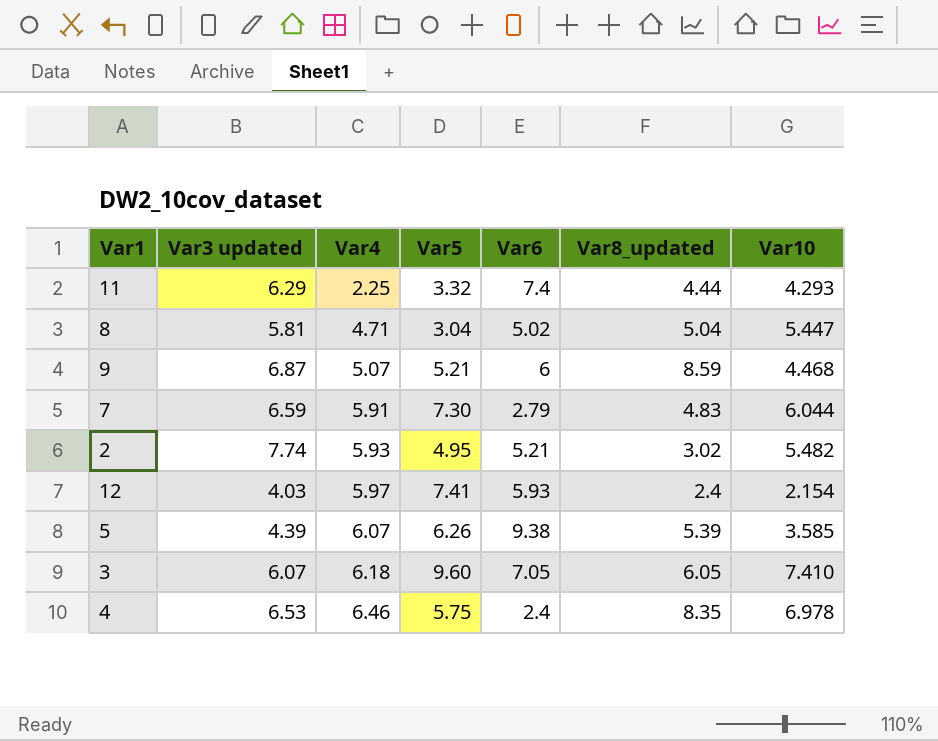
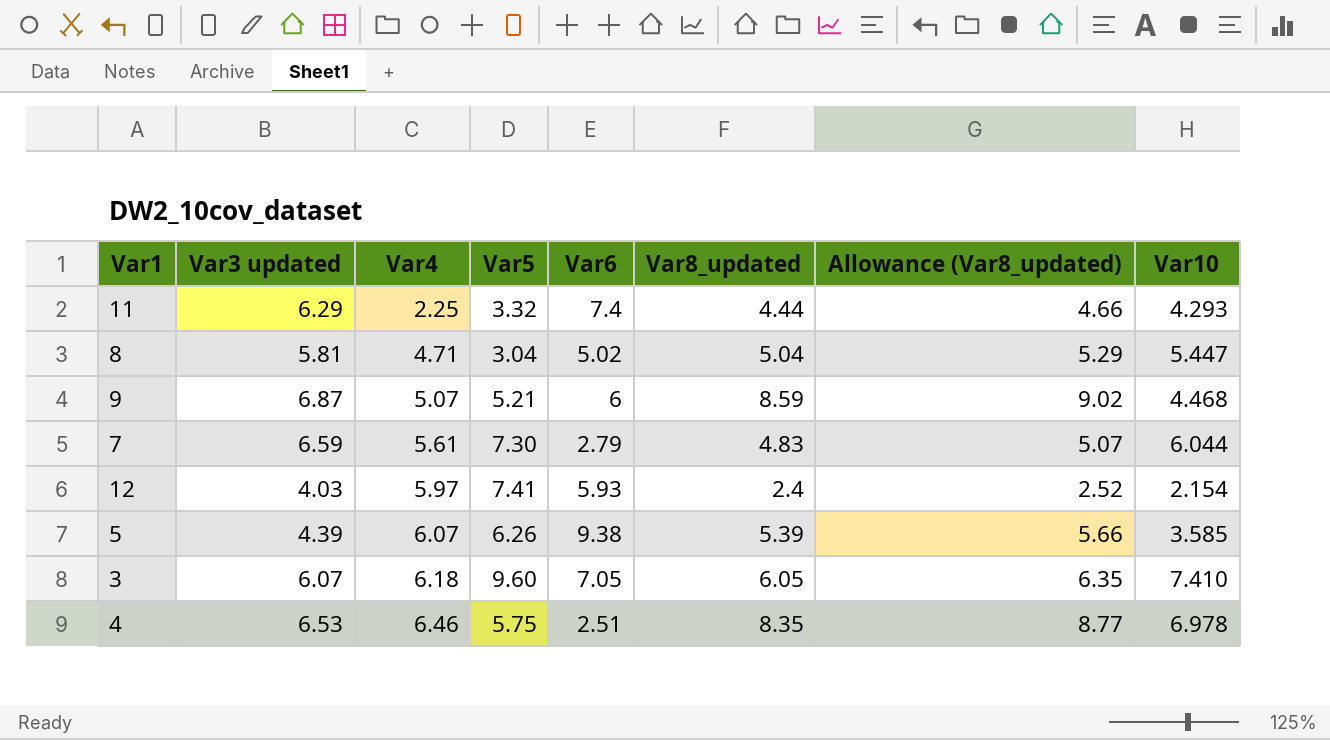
column Allowance (Var8_updated) | formula: none -> [Var8_updated] * 1.05
row 2: 7.74 | 5.93 | 4.95 | 5.21 | 3.02 | 5.482 -> none
7 | Var4: 5.91 -> 5.61
4 | Var6: 2.4 -> 2.51

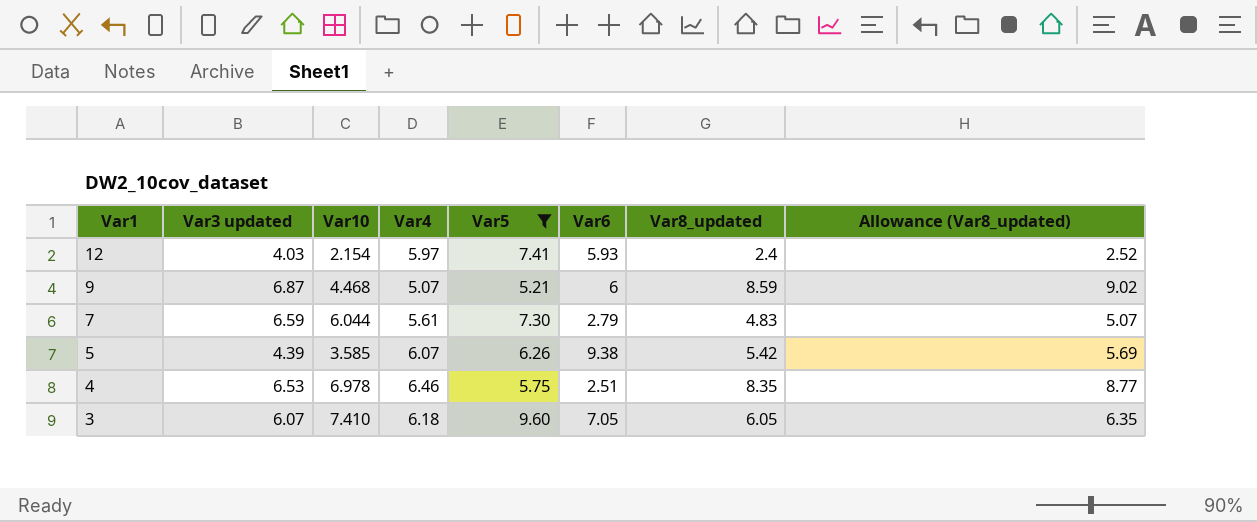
filter: none -> Var5 >= 5.21
row order: Var4 ascending -> Var1 descending
column Var10 | position: 8 -> 3
5 | Var8_updated: 5.39 -> 5.42
5 | Allowance (Var8_updated): 5.66 -> 5.69

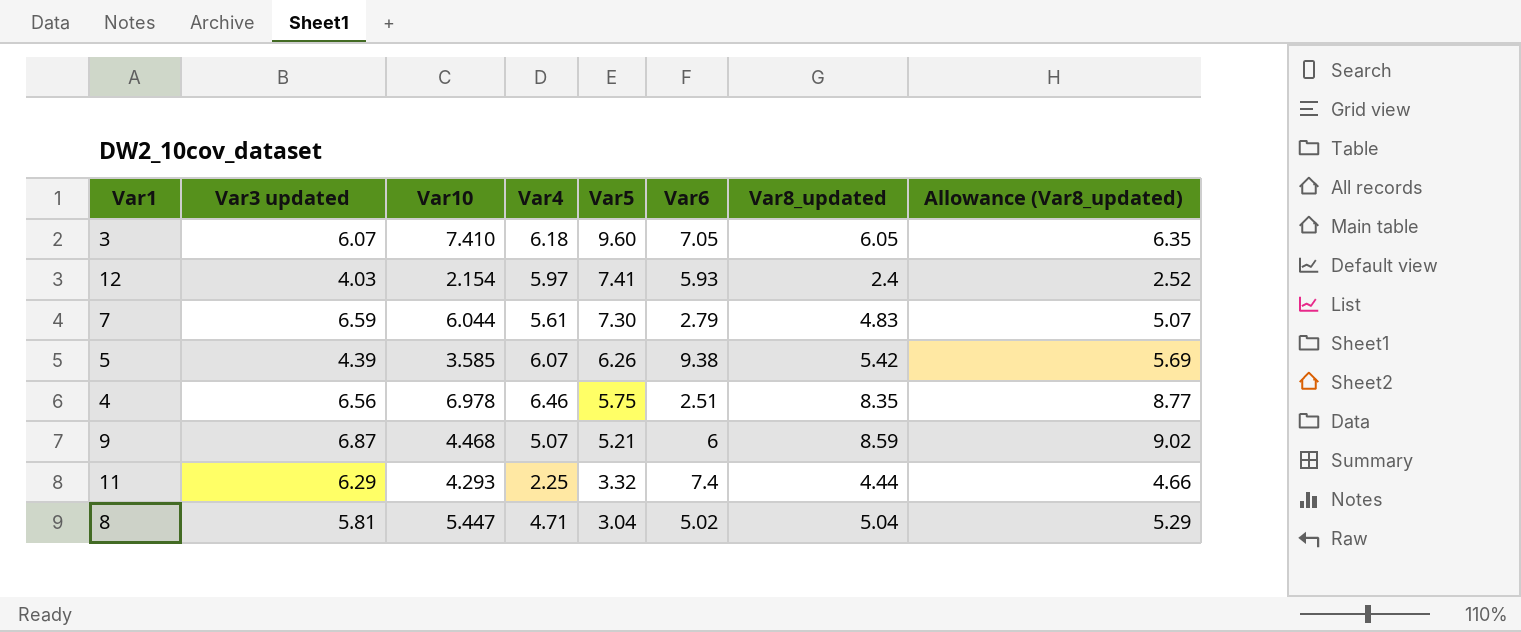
filter: Var5 >= 5.21 -> none
row order: Var1 descending -> Var5 descending
4 | Var3 updated: 6.53 -> 6.56

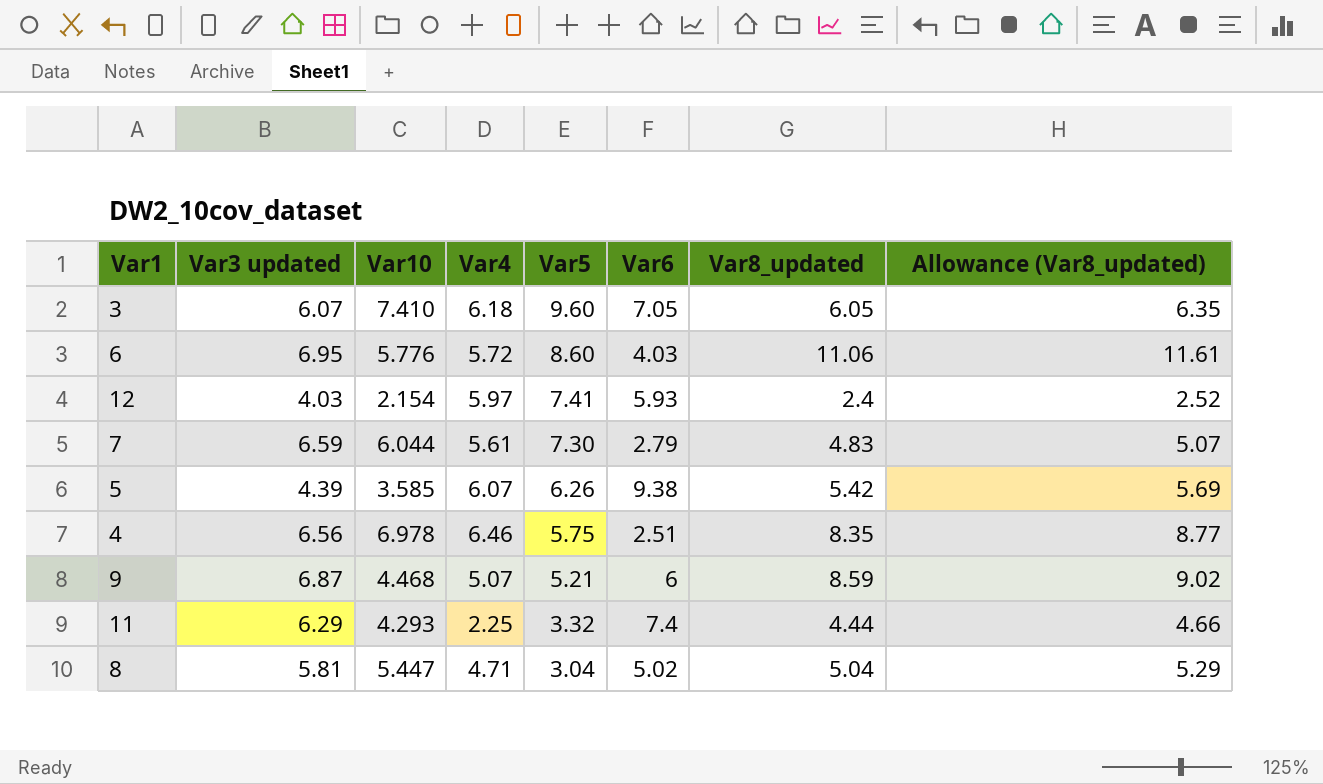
row 6: none -> 6.95 | 5.776 | 5.72 | 8.60 | 4.03 | 11.06 | 11.61

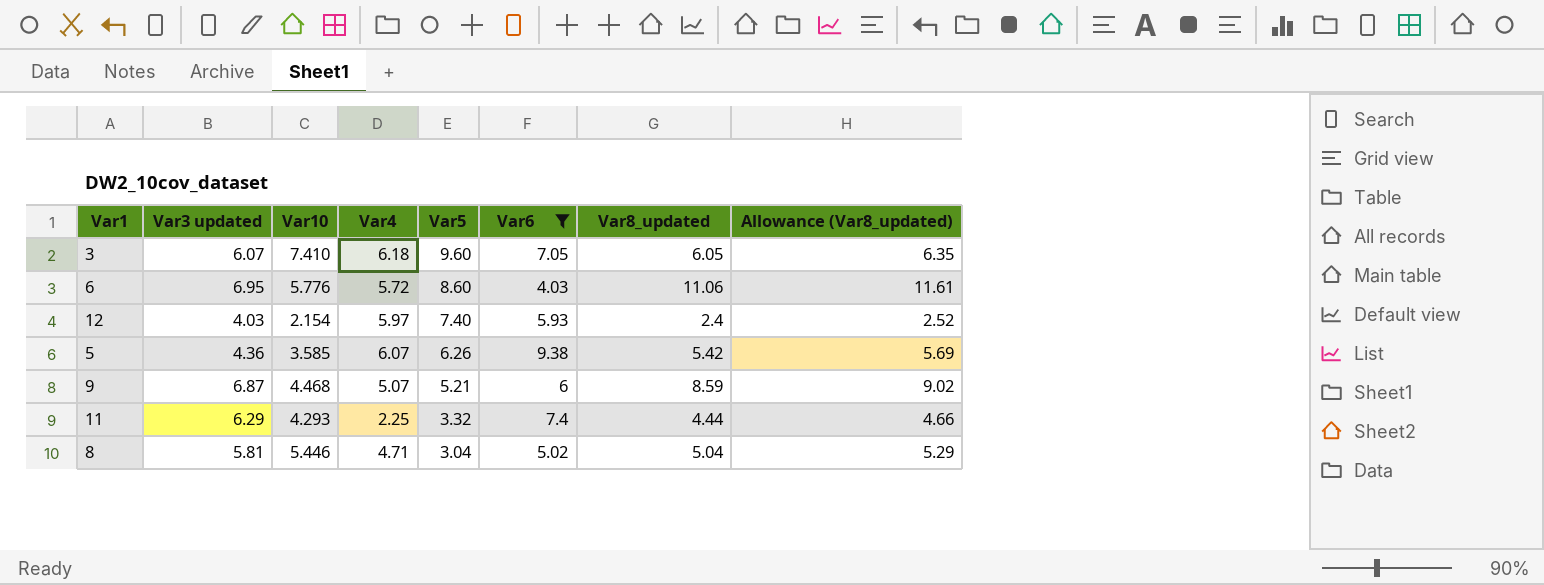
filter: none -> Var6 >= 4.03
12 | Var5: 7.41 -> 7.40
5 | Var3 updated: 4.39 -> 4.36
8 | Var10: 5.447 -> 5.446

